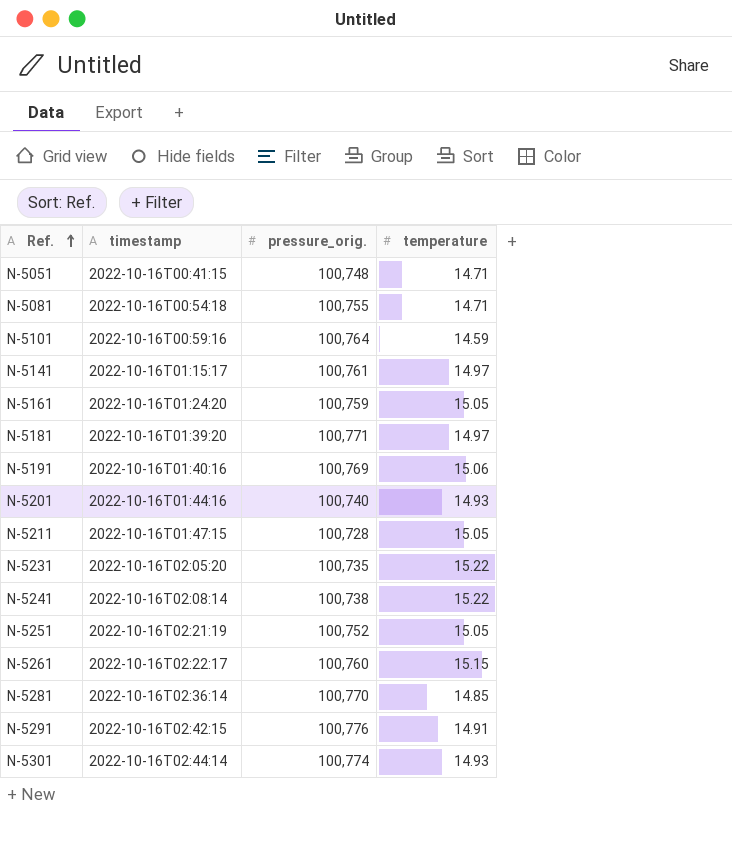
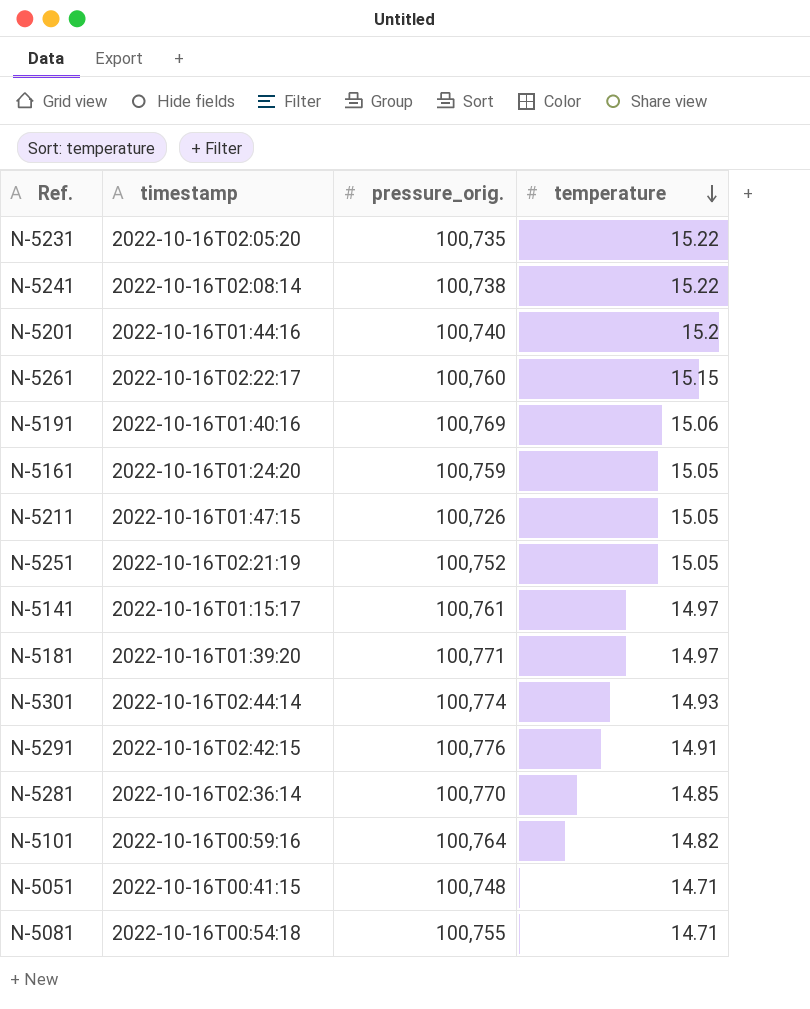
row order: Ref. ascending -> temperature descending
N-5201 | temperature: 14.93 -> 15.2
N-5211 | pressure_orig.: 100,728 -> 100,726
N-5101 | temperature: 14.59 -> 14.82

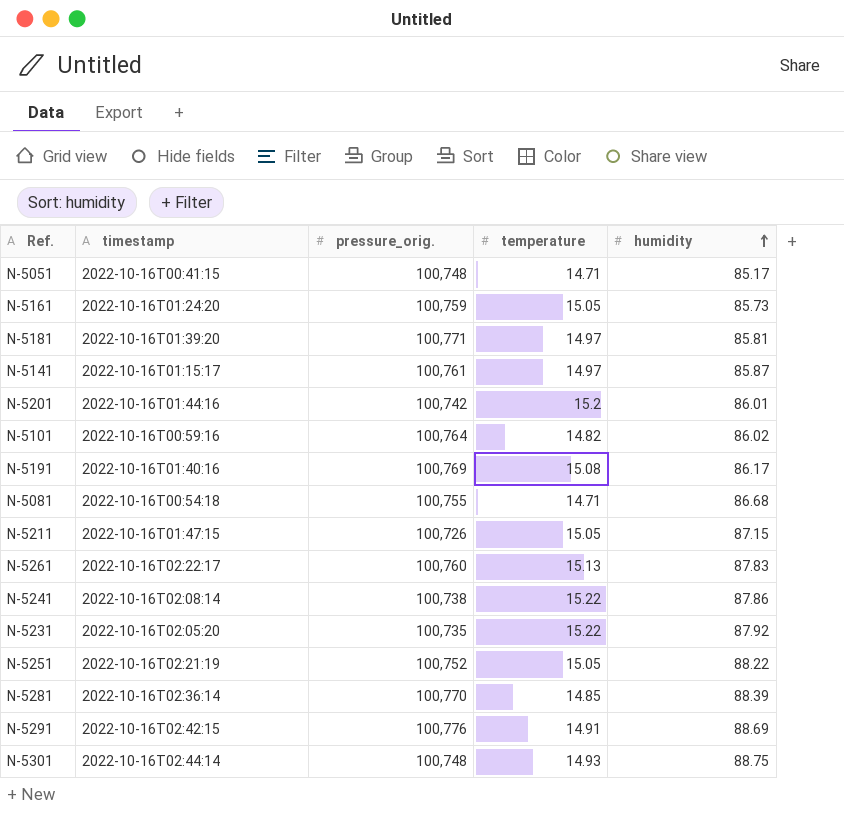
row order: temperature descending -> humidity ascending
column humidity | position: none -> 5
N-5201 | pressure_orig.: 100,740 -> 100,742
N-5191 | temperature: 15.06 -> 15.08
N-5261 | temperature: 15.15 -> 15.13
N-5301 | pressure_orig.: 100,774 -> 100,748

